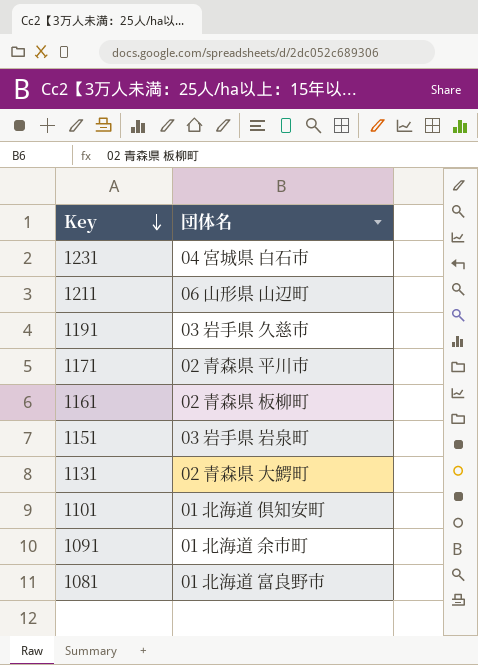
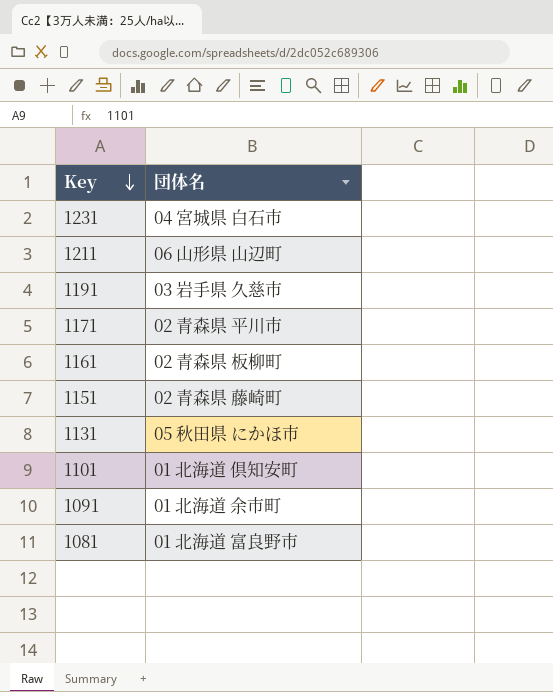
1151 | 団体名: 03 岩手県 岩泉町 -> 02 青森県 藤崎町
1131 | 団体名: 02 青森県 大鰐町 -> 05 秋田県 にかほ市

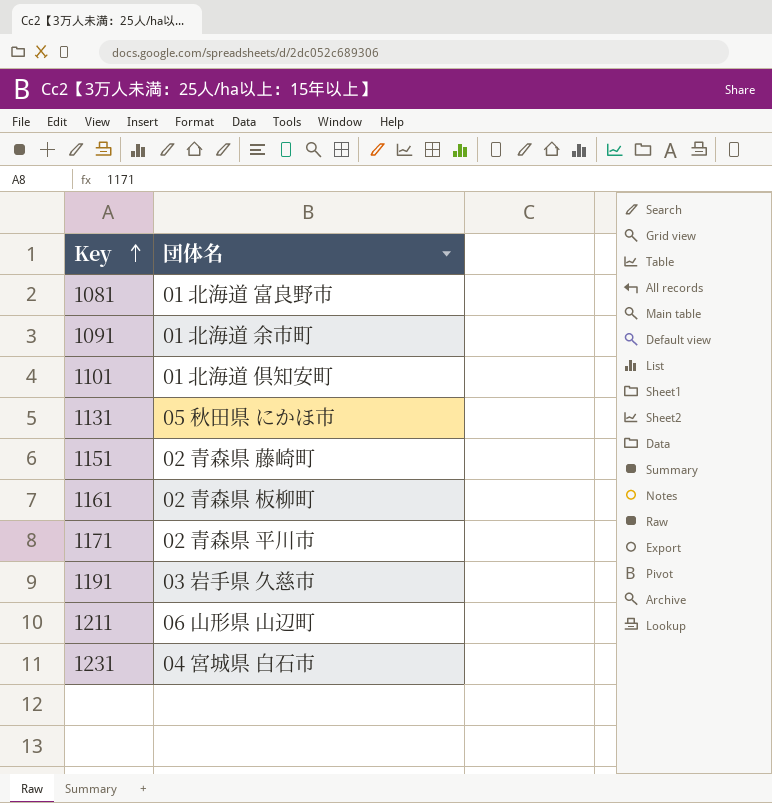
row order: Key descending -> Key ascending

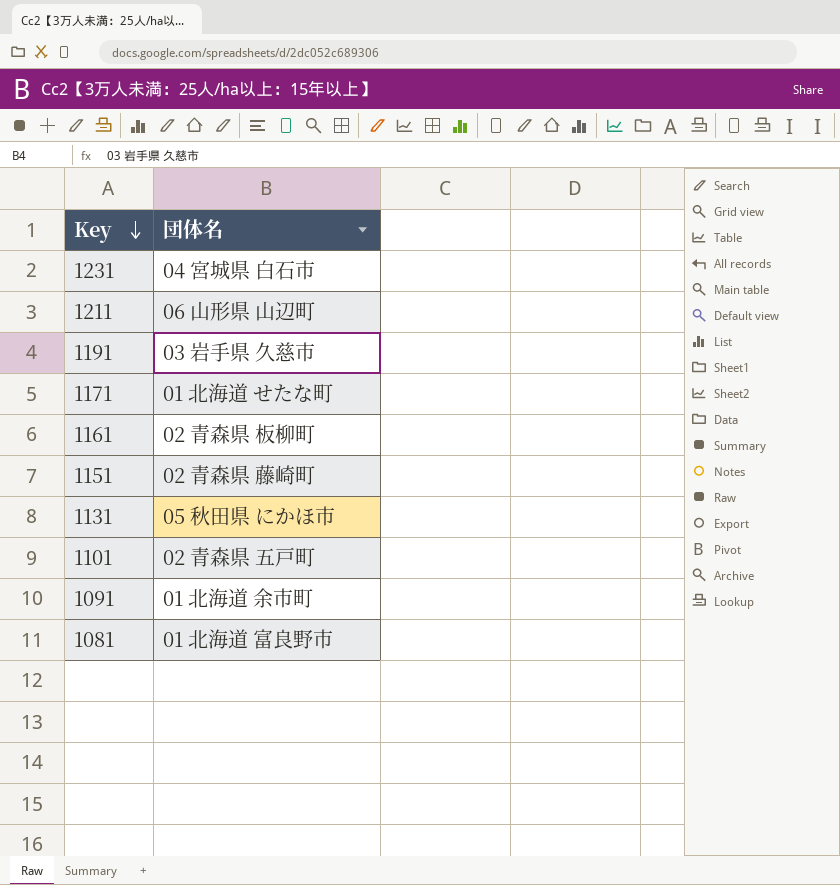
row order: Key ascending -> Key descending
1171 | 団体名: 02 青森県 平川市 -> 01 北海道 せたな町
1101 | 団体名: 01 北海道 倶知安町 -> 02 青森県 五戸町

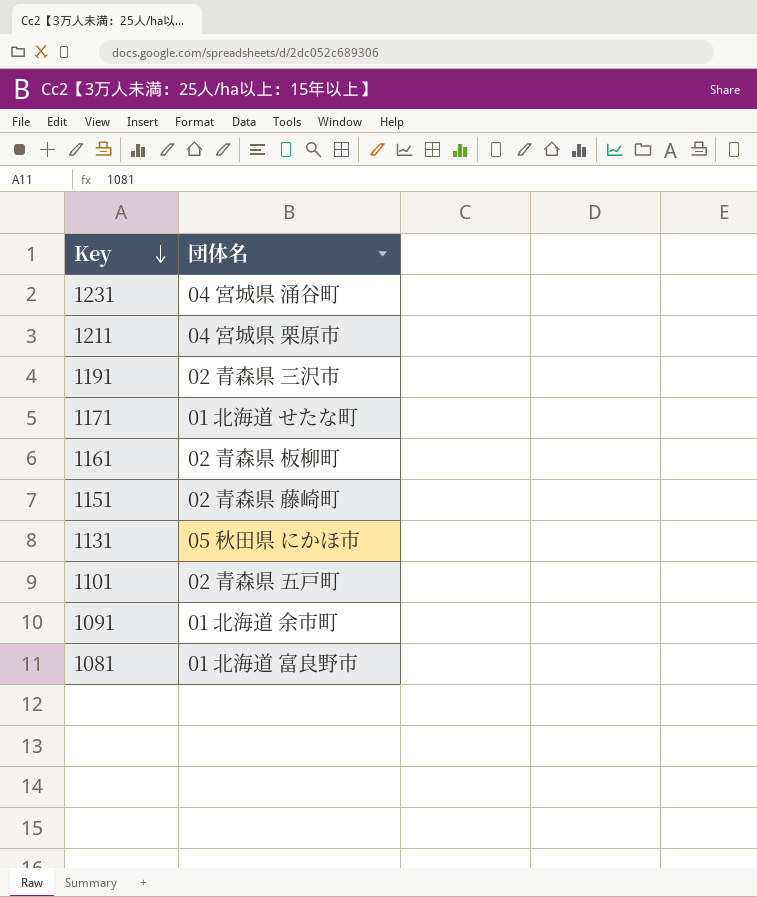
1231 | 団体名: 04 宮城県 白石市 -> 04 宮城県 涌谷町
1211 | 団体名: 06 山形県 山辺町 -> 04 宮城県 栗原市
1191 | 団体名: 03 岩手県 久慈市 -> 02 青森県 三沢市

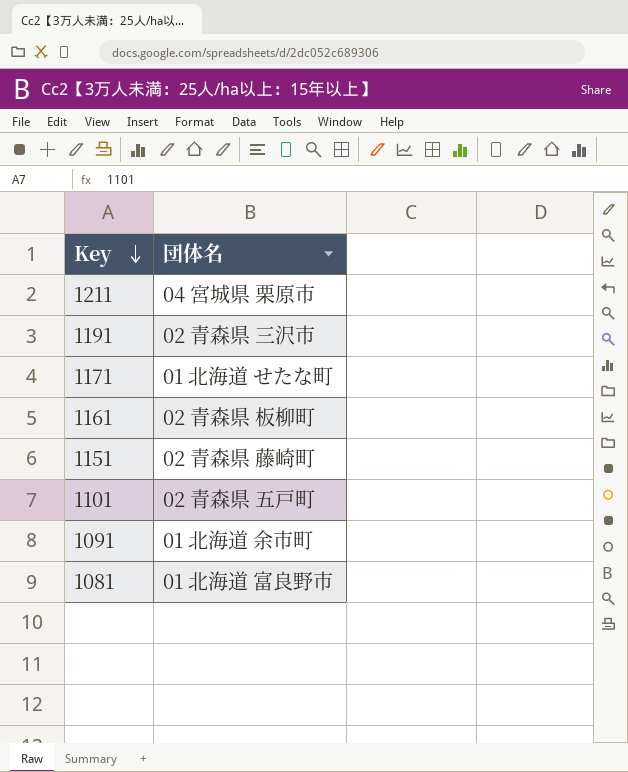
row 1231: 04 宮城県 涌谷町 -> none
row 1131: 05 秋田県 にかほ市 -> none

